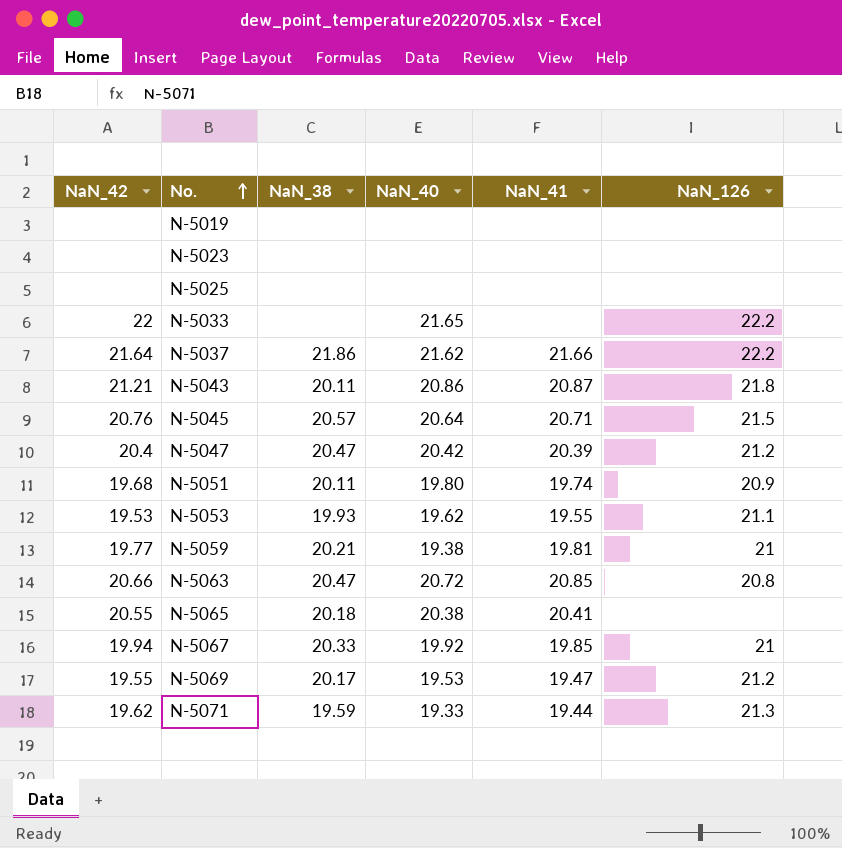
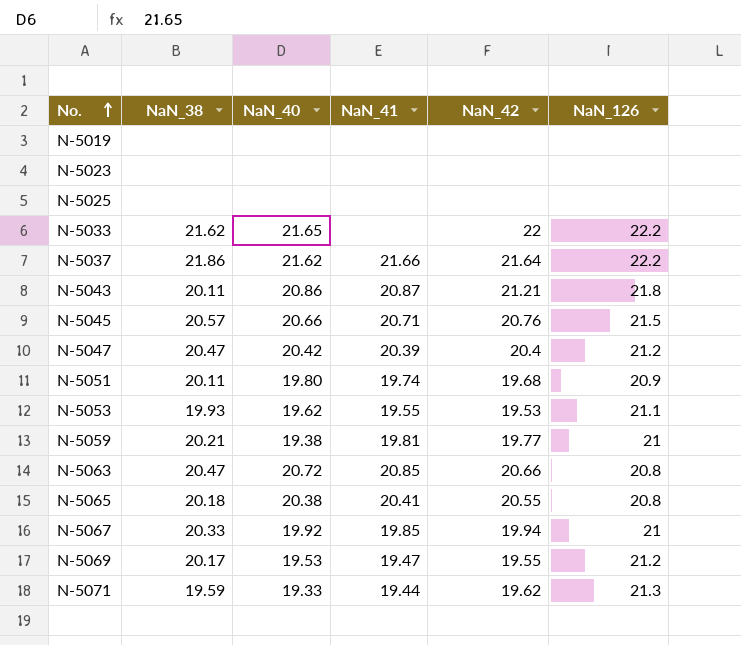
column NaN_42 | position: 1 -> 5
N-5033 | NaN_38: none -> 21.62
N-5045 | NaN_40: 20.64 -> 20.66
N-5065 | NaN_126: none -> 20.8

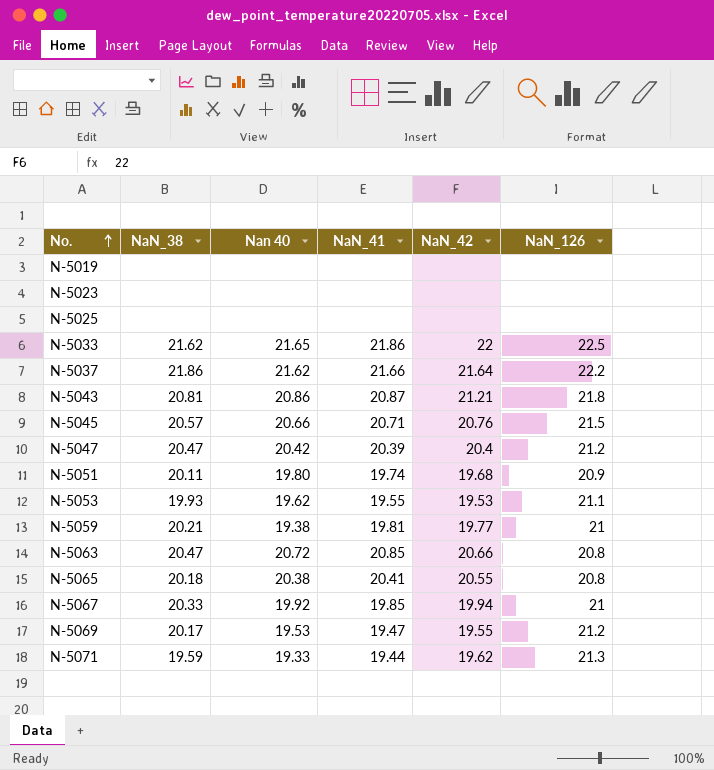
column name: NaN_40 -> Nan 40
N-5033 | NaN_41: none -> 21.86
N-5033 | NaN_126: 22.2 -> 22.5
N-5043 | NaN_38: 20.11 -> 20.81

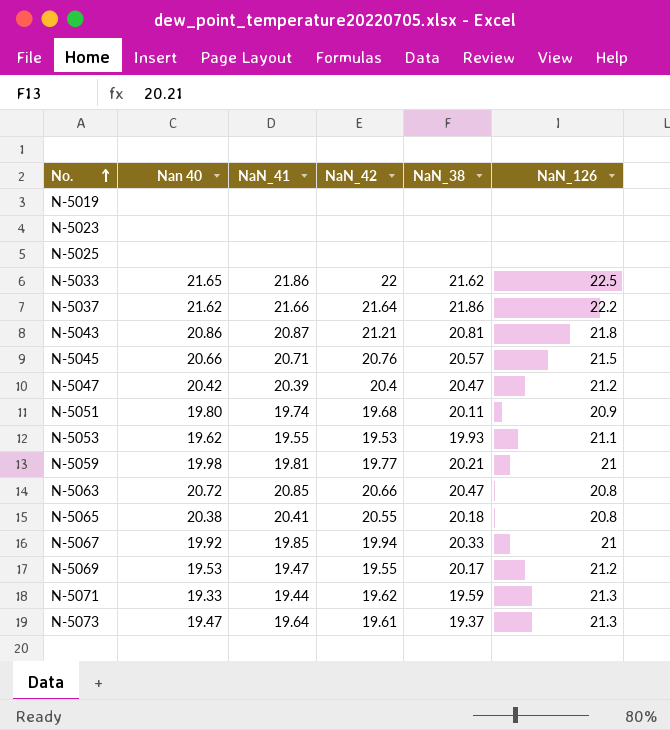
column NaN_38 | position: 2 -> 5
N-5059 | Nan 40: 19.38 -> 19.98
row N-5073: none -> 19.47 | 19.64 | 19.61 | 19.37 | 21.3

